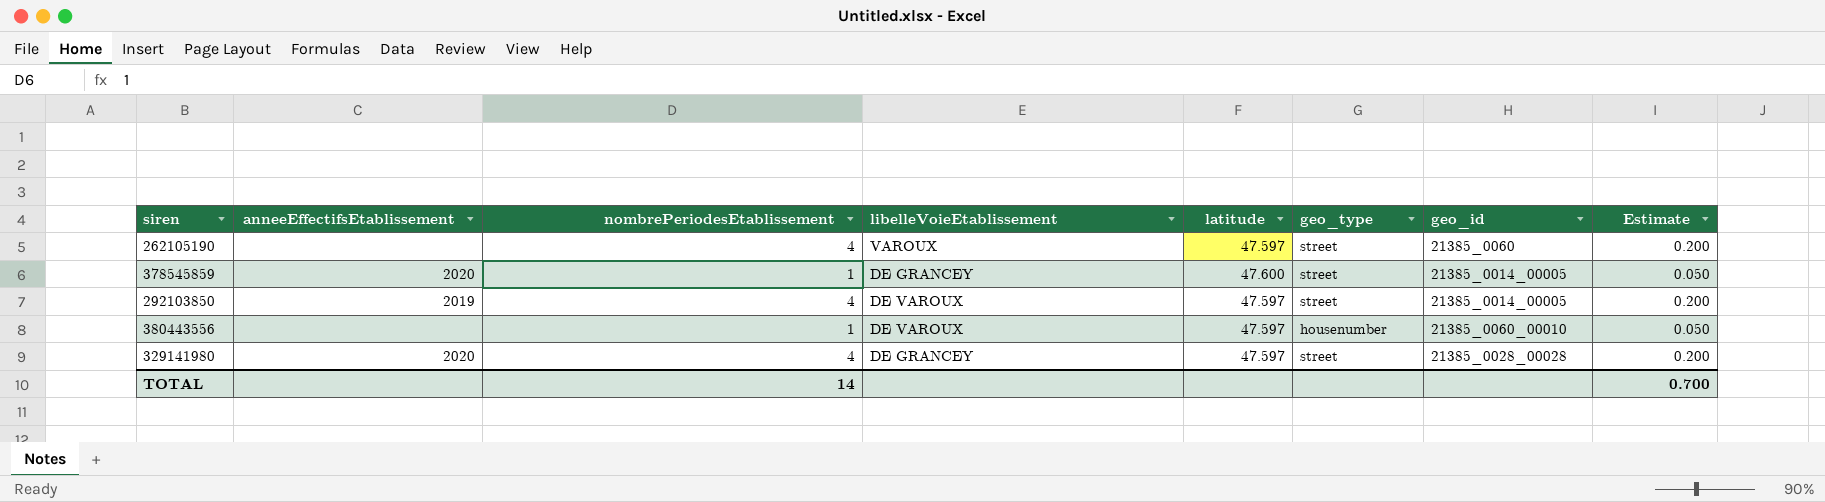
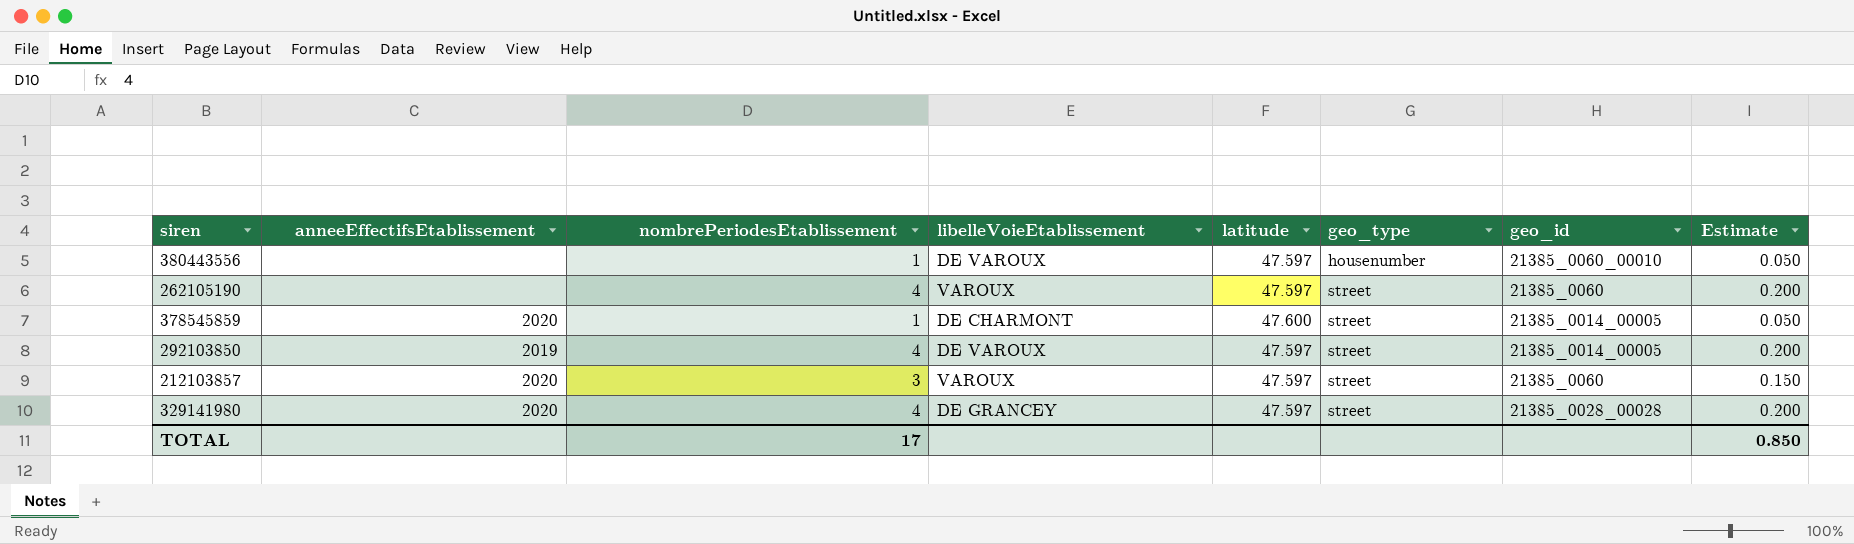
row order: none -> geo_type ascending
378545859 | libelleVoieEtablissement: DE GRANCEY -> DE CHARMONT
row 212103857: none -> 2020 | 3 | VAROUX | 47.597 | street | 21385_0060 | 0.150
TOTAL | nombrePeriodesEtablissement: 14 -> 17
TOTAL | Estimate: 0.700 -> 0.850

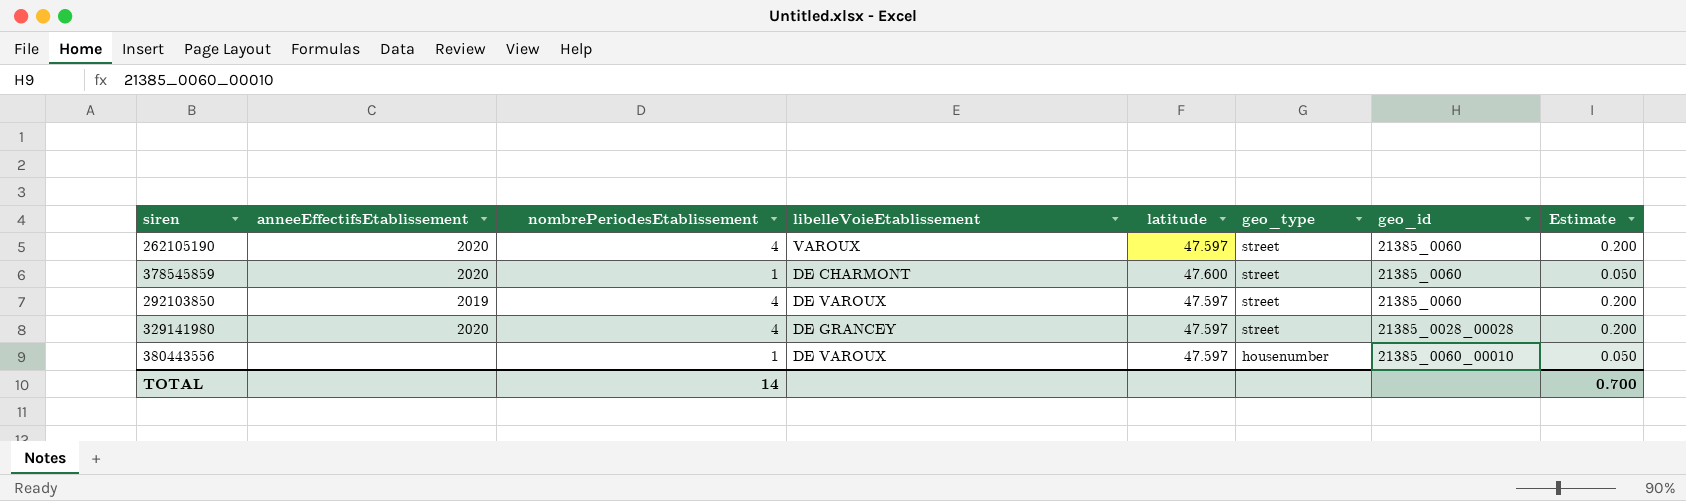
row order: geo_type ascending -> geo_type descending
row 212103857: 2020 | 3 | VAROUX | 47.597 | street | 21385_0060 | 0.150 -> none
262105190 | anneeEffectifsEtablissement: none -> 2020
378545859 | geo_id: 21385_0014_00005 -> 21385_0060
292103850 | geo_id: 21385_0014_00005 -> 21385_0060
TOTAL | nombrePeriodesEtablissement: 17 -> 14
TOTAL | Estimate: 0.850 -> 0.700

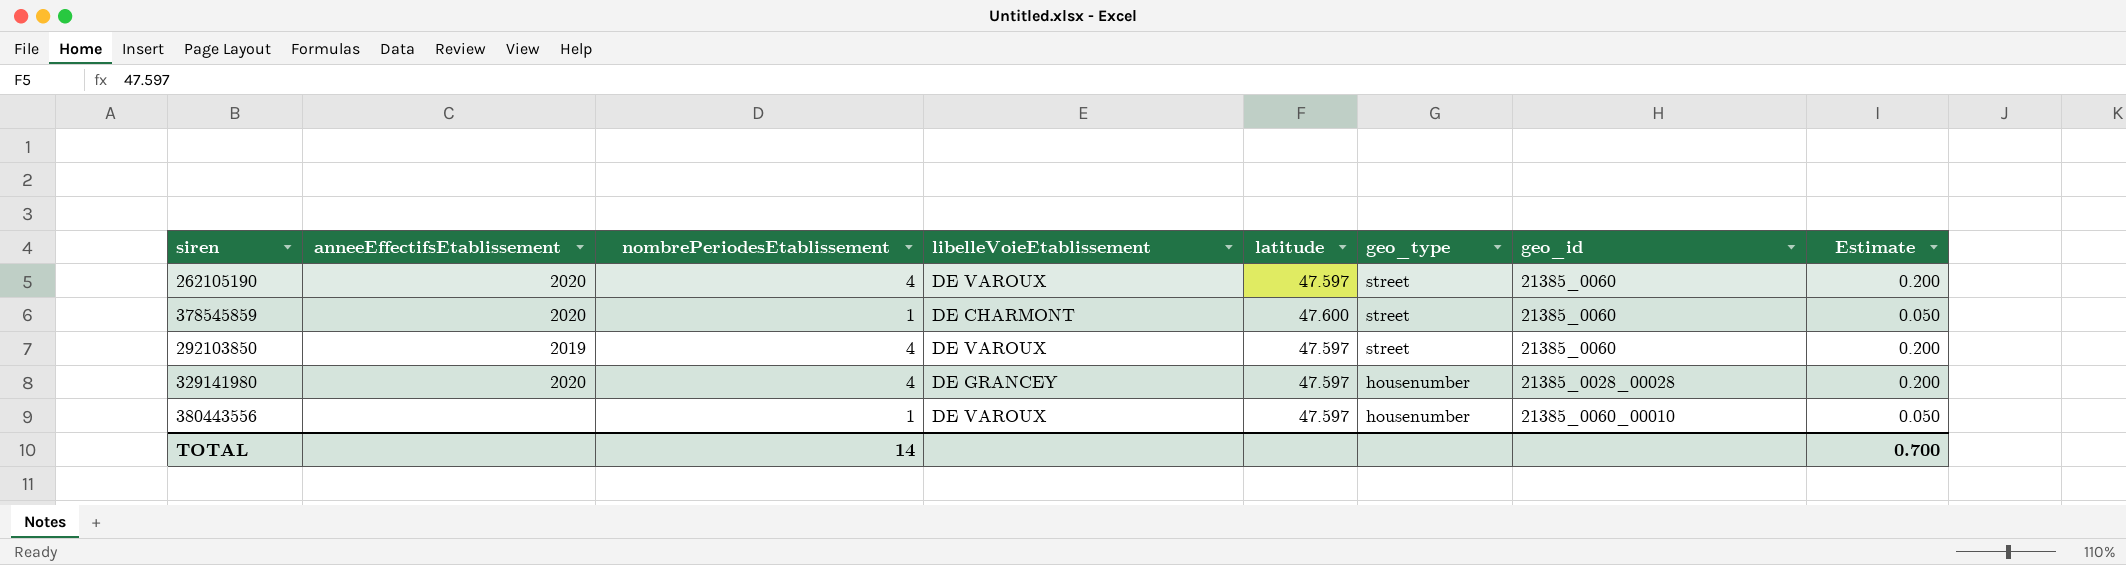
262105190 | libelleVoieEtablissement: VAROUX -> DE VAROUX
329141980 | geo_type: street -> housenumber

